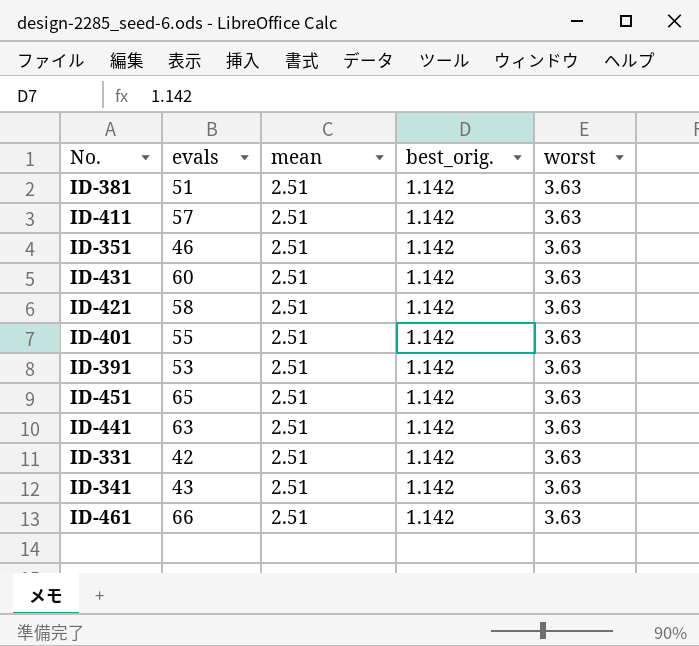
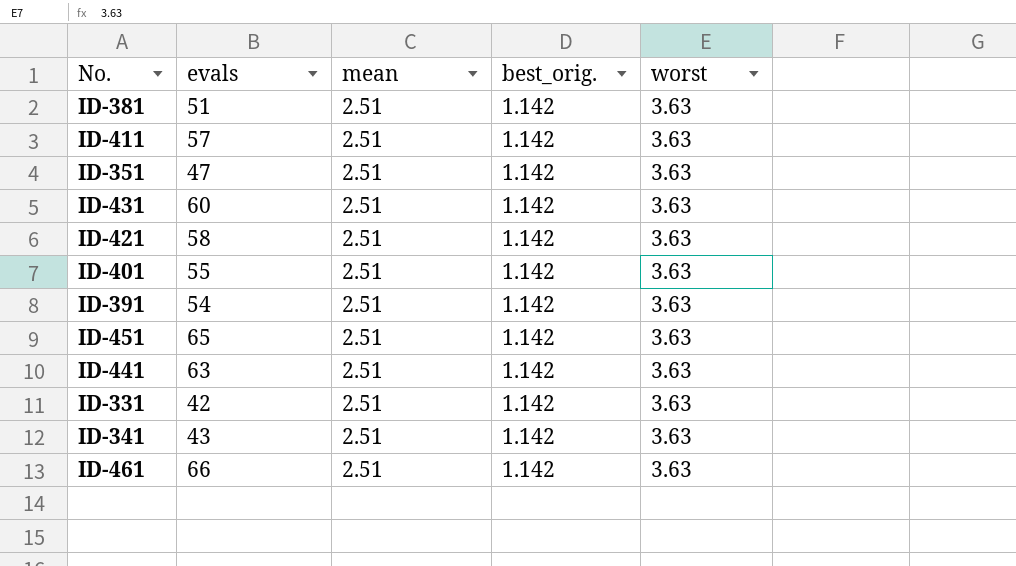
ID-351 | evals: 46 -> 47
ID-391 | evals: 53 -> 54

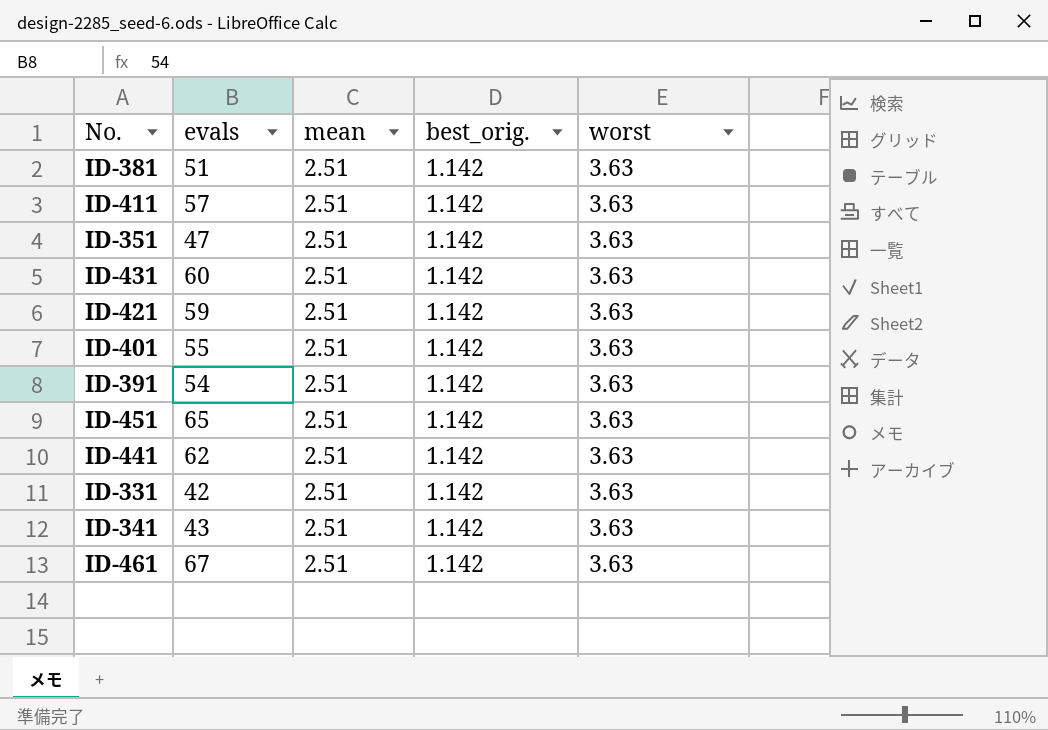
ID-421 | evals: 58 -> 59
ID-441 | evals: 63 -> 62
ID-461 | evals: 66 -> 67

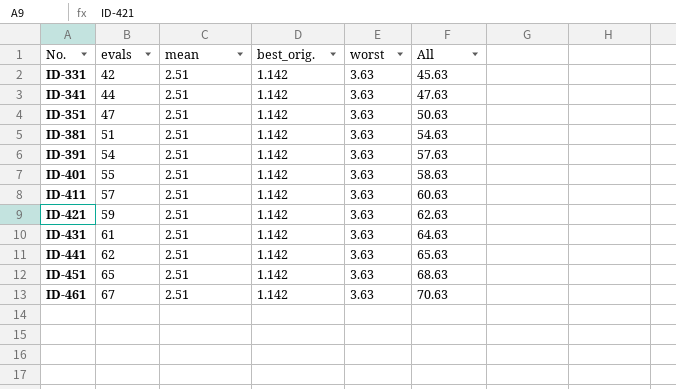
row order: none -> No. ascending
column All | formula: none -> [evals] + [worst]
ID-341 | evals: 43 -> 44
ID-431 | evals: 60 -> 61

